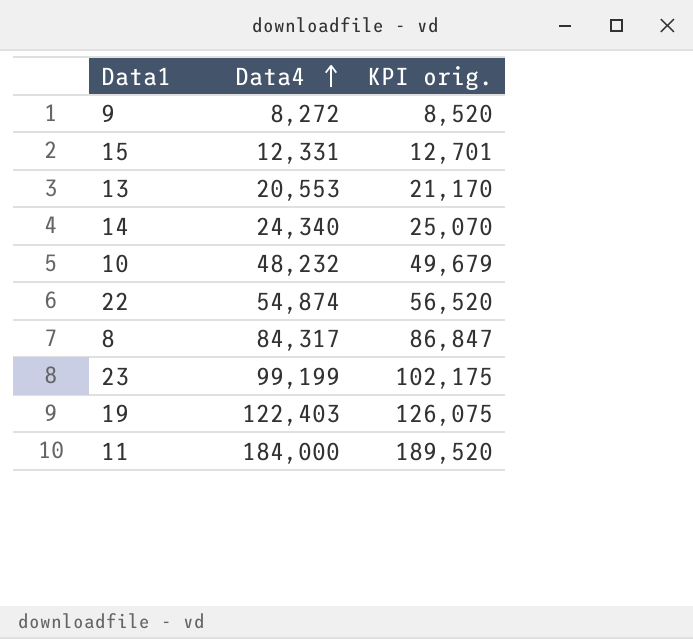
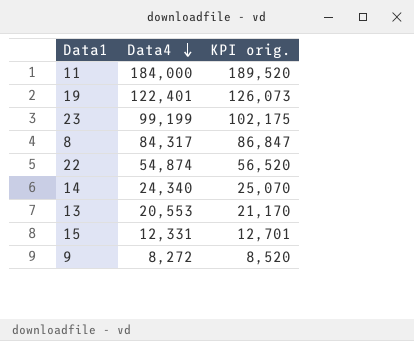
row order: Data4 ascending -> Data4 descending
row 10: 48,232 | 49,679 -> none
19 | Data4: 122,403 -> 122,401
19 | KPI orig.: 126,075 -> 126,073

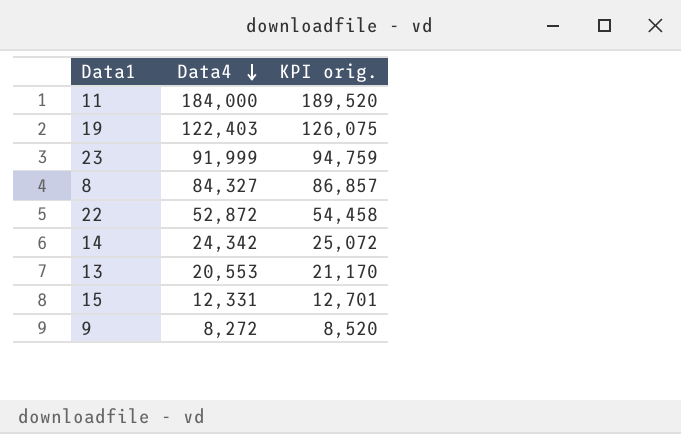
19 | Data4: 122,401 -> 122,403
19 | KPI orig.: 126,073 -> 126,075
23 | Data4: 99,199 -> 91,999
23 | KPI orig.: 102,175 -> 94,759
8 | Data4: 84,317 -> 84,327
8 | KPI orig.: 86,847 -> 86,857
22 | Data4: 54,874 -> 52,872
22 | KPI orig.: 56,520 -> 54,458
14 | Data4: 24,340 -> 24,342
14 | KPI orig.: 25,070 -> 25,072

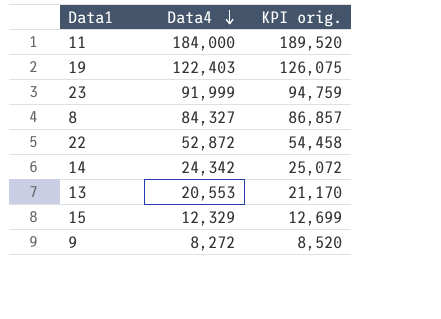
15 | Data4: 12,331 -> 12,329
15 | KPI orig.: 12,701 -> 12,699

